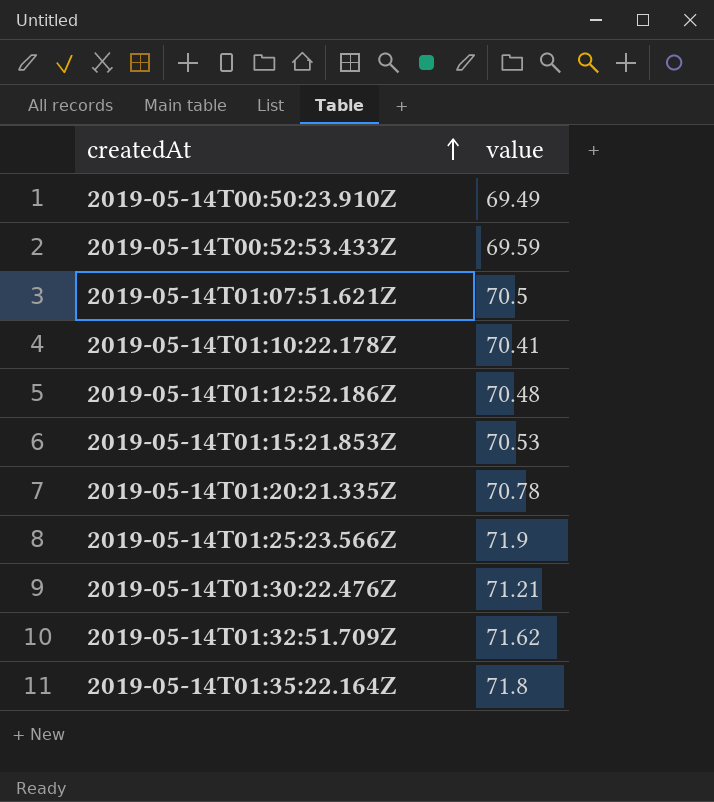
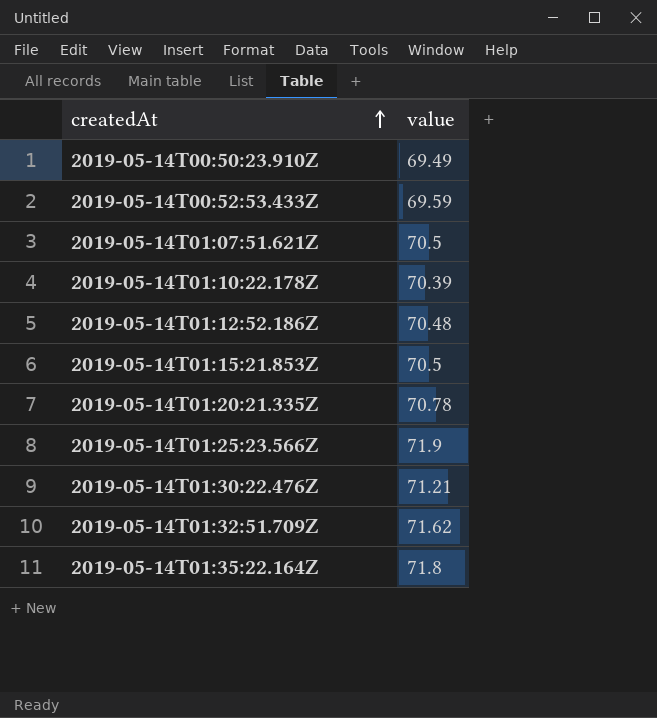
2019-05-14T01:10:22.178Z | value: 70.41 -> 70.39
2019-05-14T01:15:21.853Z | value: 70.53 -> 70.5

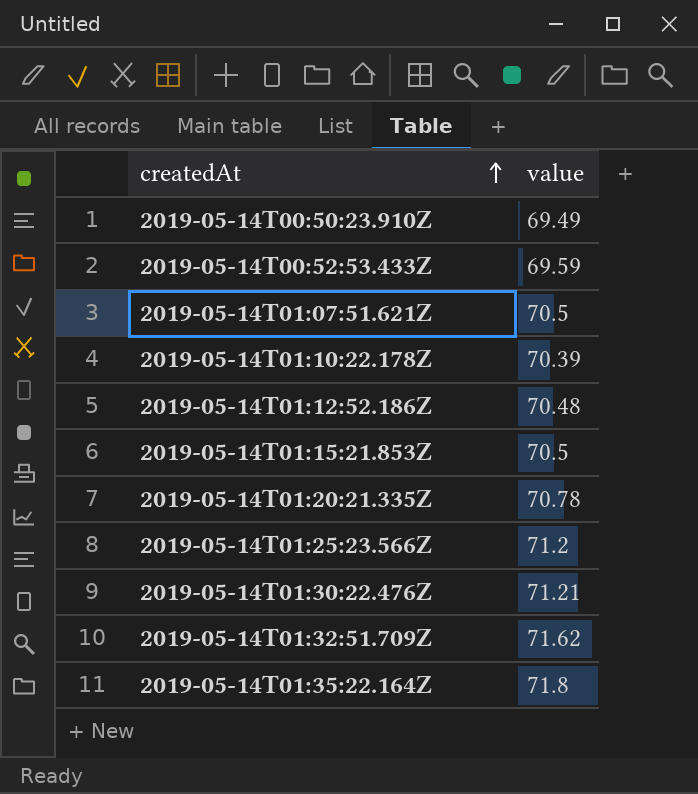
2019-05-14T01:25:23.566Z | value: 71.9 -> 71.2

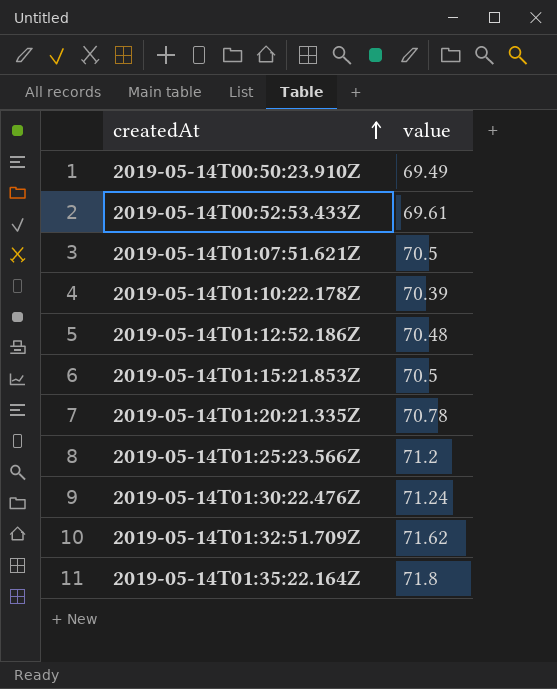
2019-05-14T00:52:53.433Z | value: 69.59 -> 69.61
2019-05-14T01:30:22.476Z | value: 71.21 -> 71.24

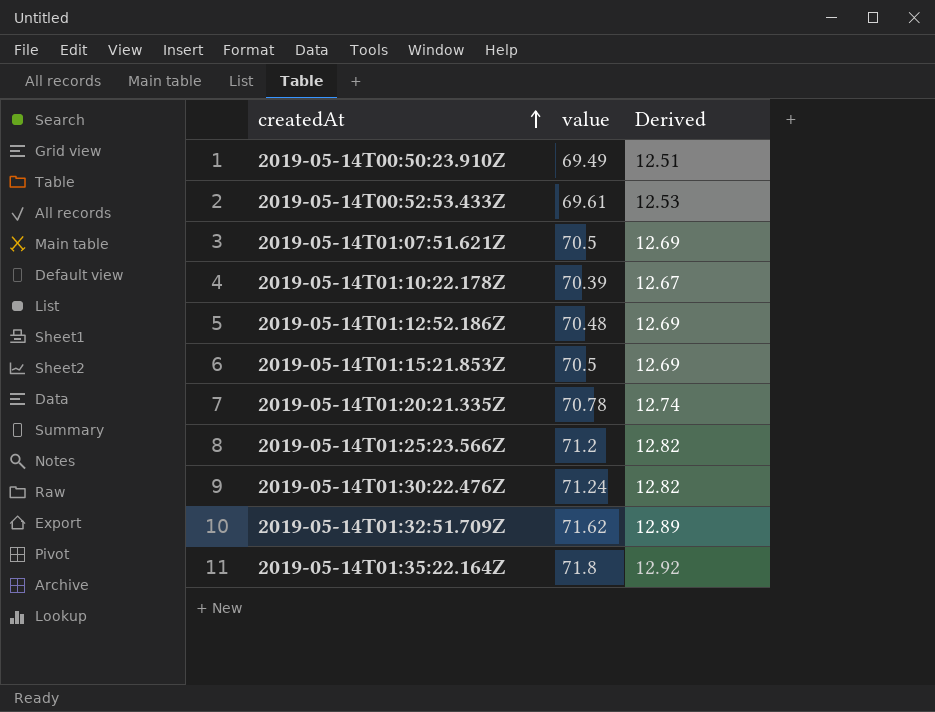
column Derived | formula: none -> [value] * 0.18

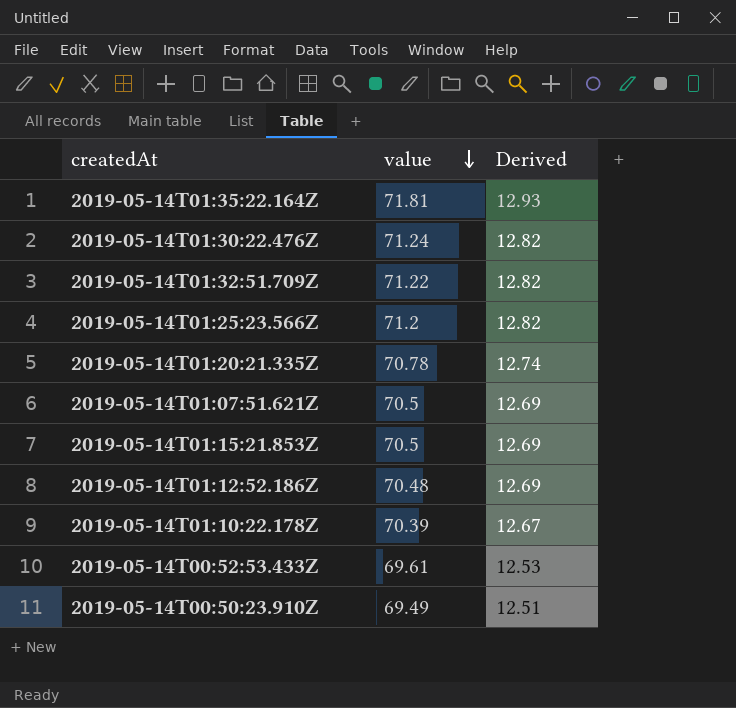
row order: createdAt ascending -> value descending
2019-05-14T01:35:22.164Z | value: 71.8 -> 71.81
2019-05-14T01:35:22.164Z | Derived: 12.92 -> 12.93
2019-05-14T01:32:51.709Z | value: 71.62 -> 71.22
2019-05-14T01:32:51.709Z | Derived: 12.89 -> 12.82

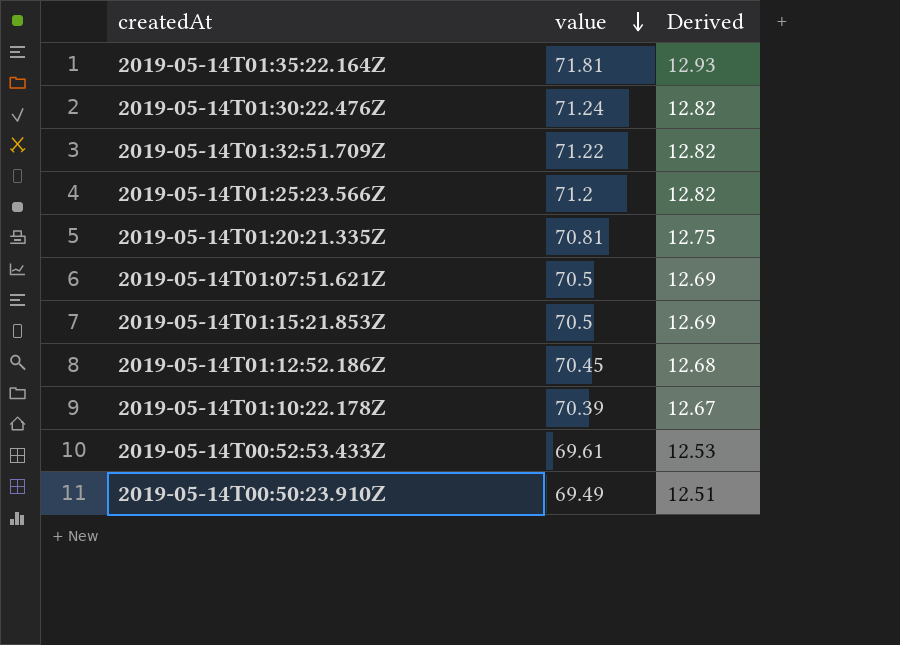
2019-05-14T01:20:21.335Z | value: 70.78 -> 70.81
2019-05-14T01:20:21.335Z | Derived: 12.74 -> 12.75
2019-05-14T01:12:52.186Z | value: 70.48 -> 70.45
2019-05-14T01:12:52.186Z | Derived: 12.69 -> 12.68

